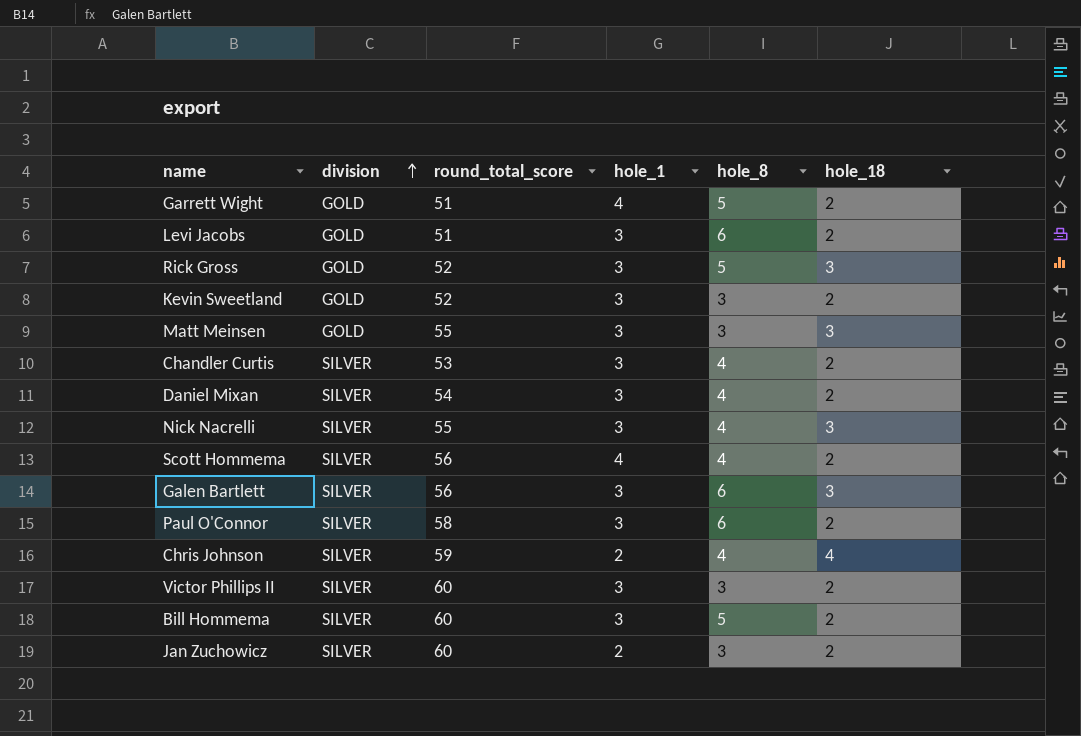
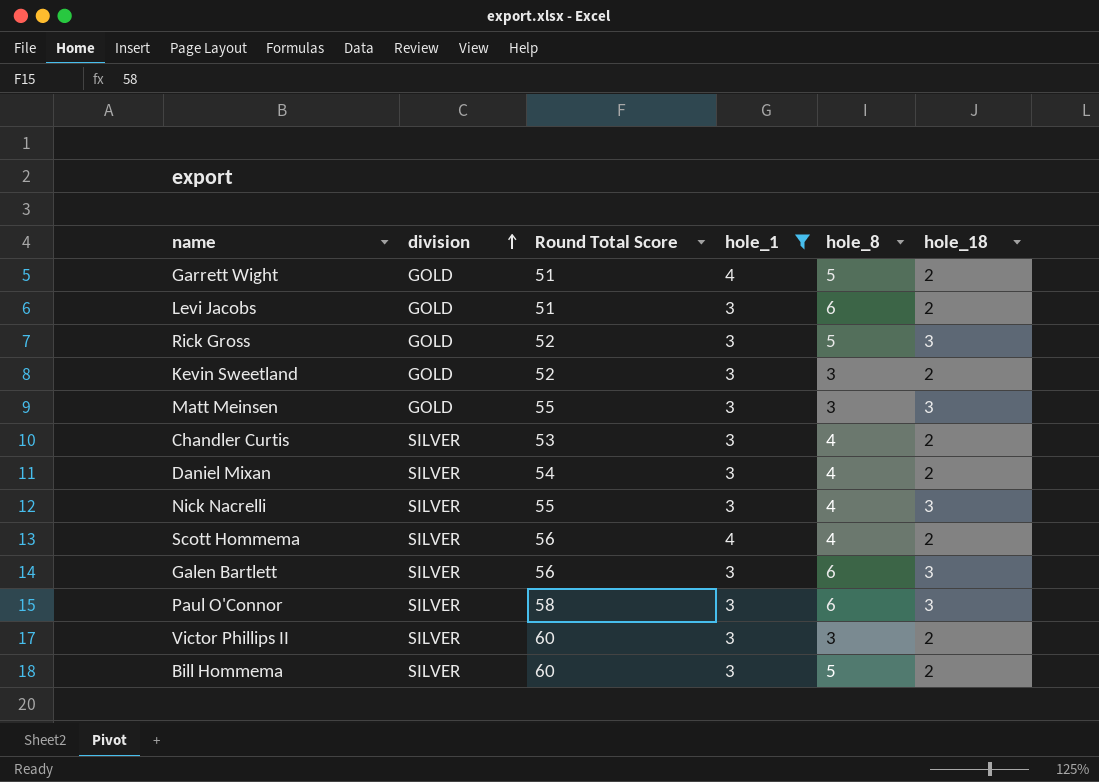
filter: none -> hole_1 != 2
column name: round_total_score -> Round Total Score
Paul O'Connor | hole_18: 2 -> 3

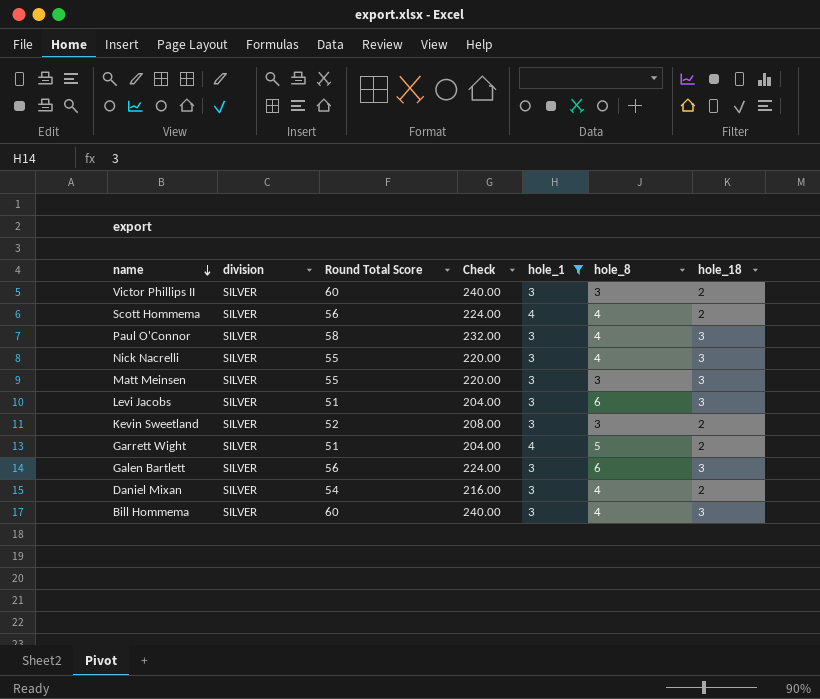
row order: division ascending -> name descending
column Check | formula: none -> [Round Total Score] * 4
row Rick Gross: GOLD | 52 | 3 | 5 | 3 -> none
row Chandler Curtis: SILVER | 53 | 3 | 4 | 2 -> none
Paul O'Connor | hole_8: 6 -> 4
Matt Meinsen | division: GOLD -> SILVER
Levi Jacobs | division: GOLD -> SILVER
Levi Jacobs | hole_18: 2 -> 3
Kevin Sweetland | division: GOLD -> SILVER
Garrett Wight | division: GOLD -> SILVER
Bill Hommema | hole_8: 5 -> 4
Bill Hommema | hole_18: 2 -> 3

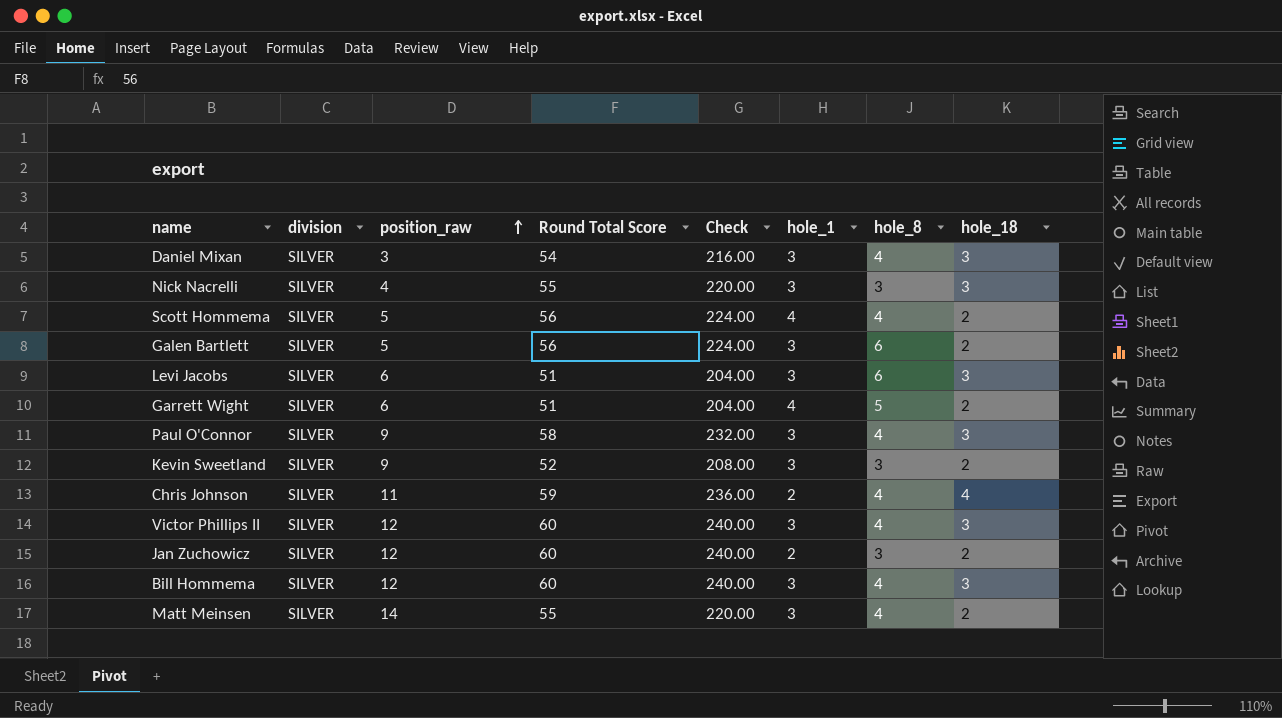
filter: hole_1 != 2 -> none
row order: name descending -> position_raw ascending
column position_raw | position: none -> 3
Daniel Mixan | hole_18: 2 -> 3
Nick Nacrelli | hole_8: 4 -> 3
Galen Bartlett | hole_18: 3 -> 2
Victor Phillips II | hole_8: 3 -> 4
Victor Phillips II | hole_18: 2 -> 3
Matt Meinsen | hole_8: 3 -> 4
Matt Meinsen | hole_18: 3 -> 2

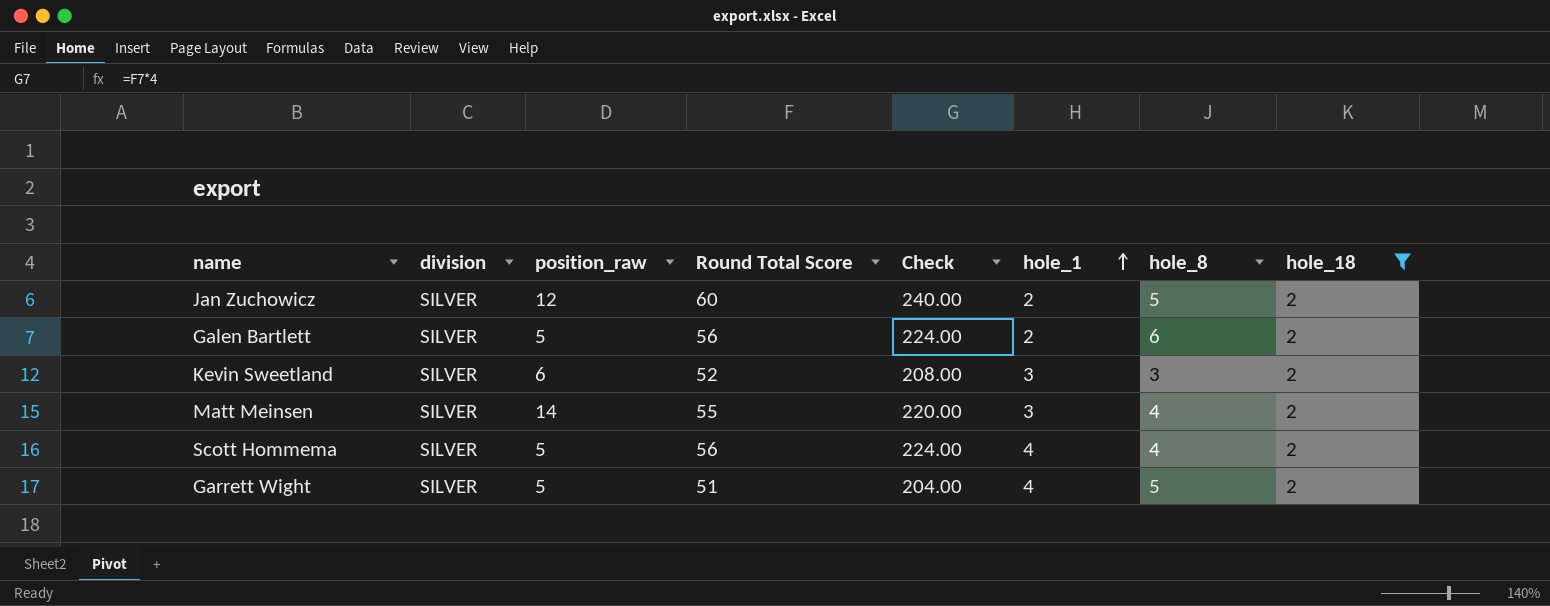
filter: none -> hole_18 = 2
row order: position_raw ascending -> hole_1 ascending
Jan Zuchowicz | hole_8: 3 -> 5
Galen Bartlett | hole_1: 3 -> 2
Kevin Sweetland | position_raw: 9 -> 6
Garrett Wight | position_raw: 6 -> 5

